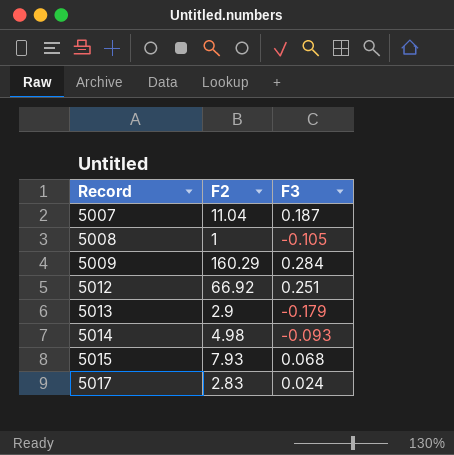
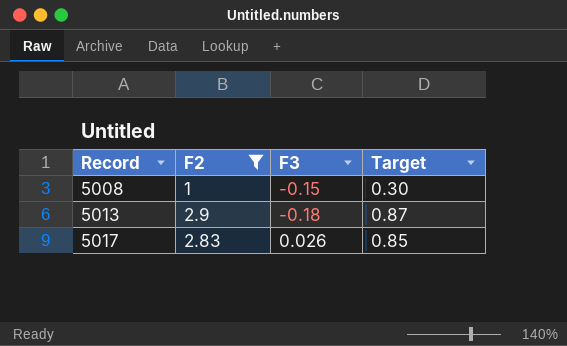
filter: none -> F2 <= 2.9
column Target | formula: none -> [F2] * 0.3
5008 | F3: -0.105 -> -0.15
5013 | F3: -0.179 -> -0.18
5017 | F3: 0.024 -> 0.026

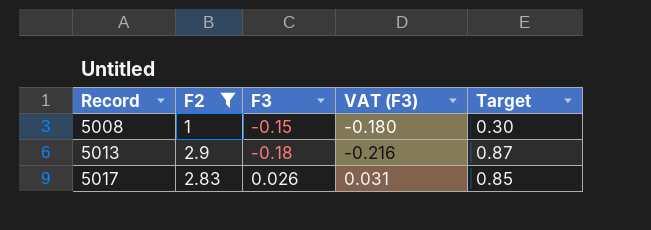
column VAT (F3) | formula: none -> [F3] * 1.2

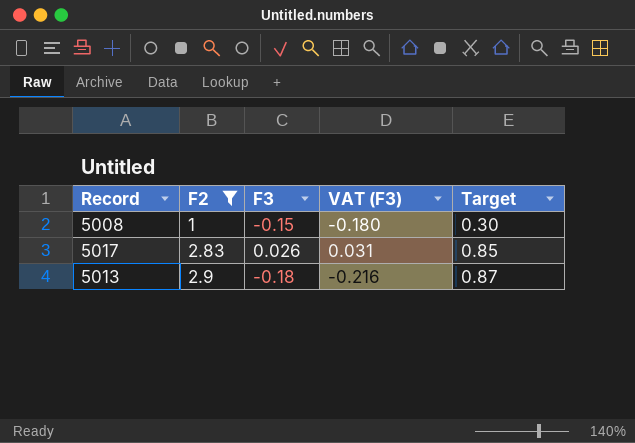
row order: Record ascending -> F2 ascending

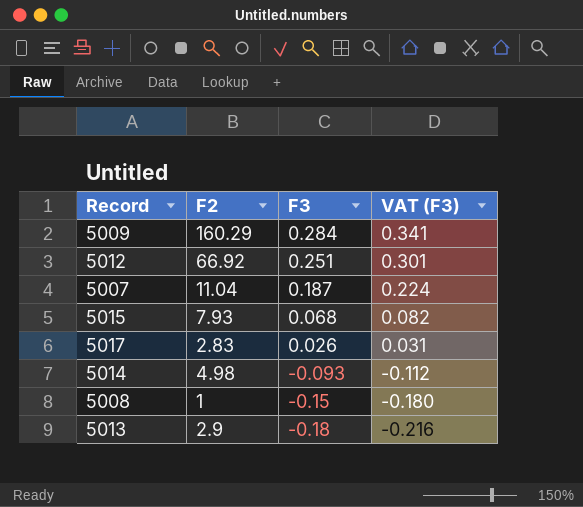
filter: F2 <= 2.9 -> none
row order: F2 ascending -> F3 descending
column Target | formula: [F2] * 0.3 -> none

